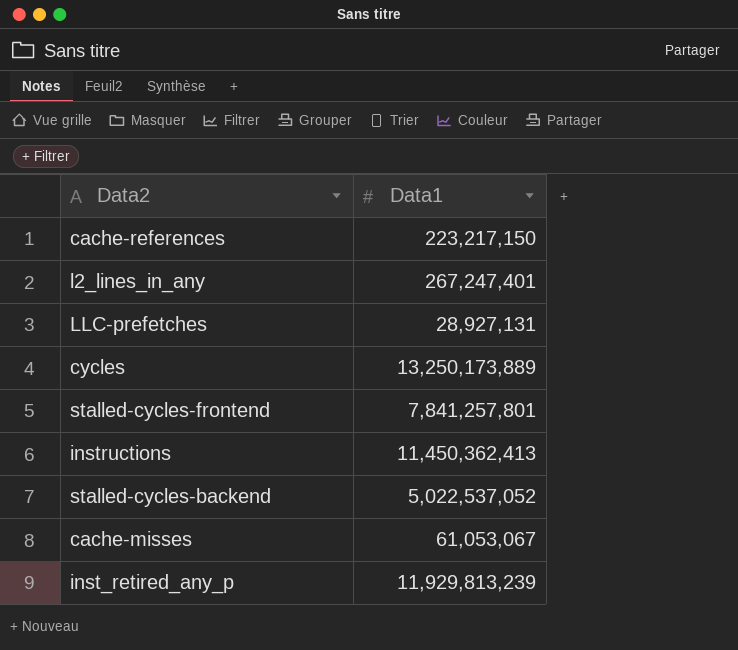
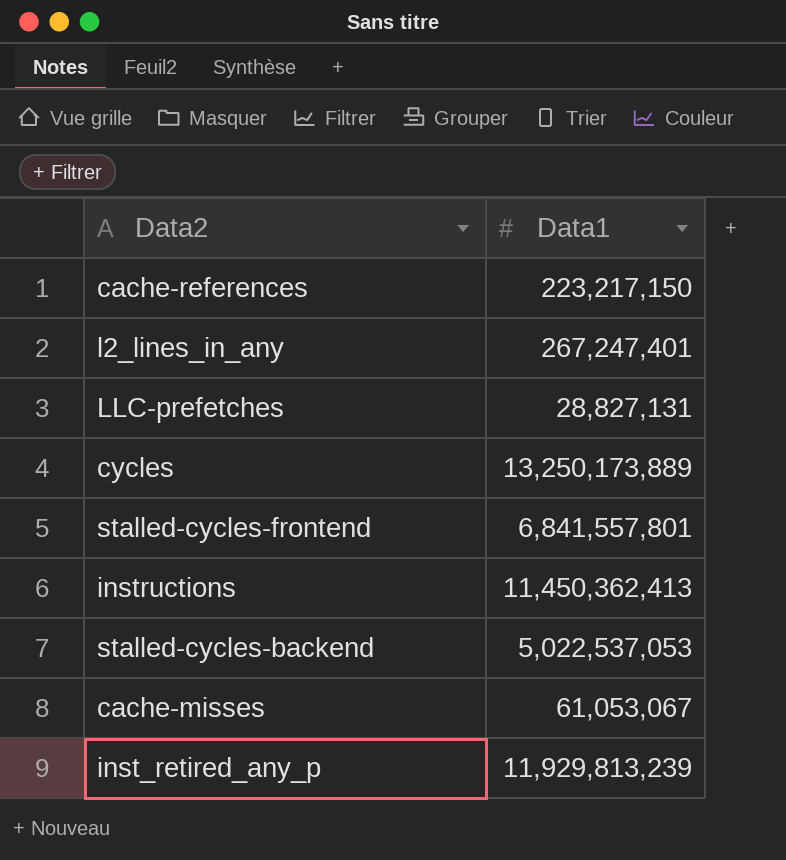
LLC-prefetches | Data1: 28,927,131 -> 28,827,131
stalled-cycles-frontend | Data1: 7,841,257,801 -> 6,841,557,801
stalled-cycles-backend | Data1: 5,022,537,052 -> 5,022,537,053

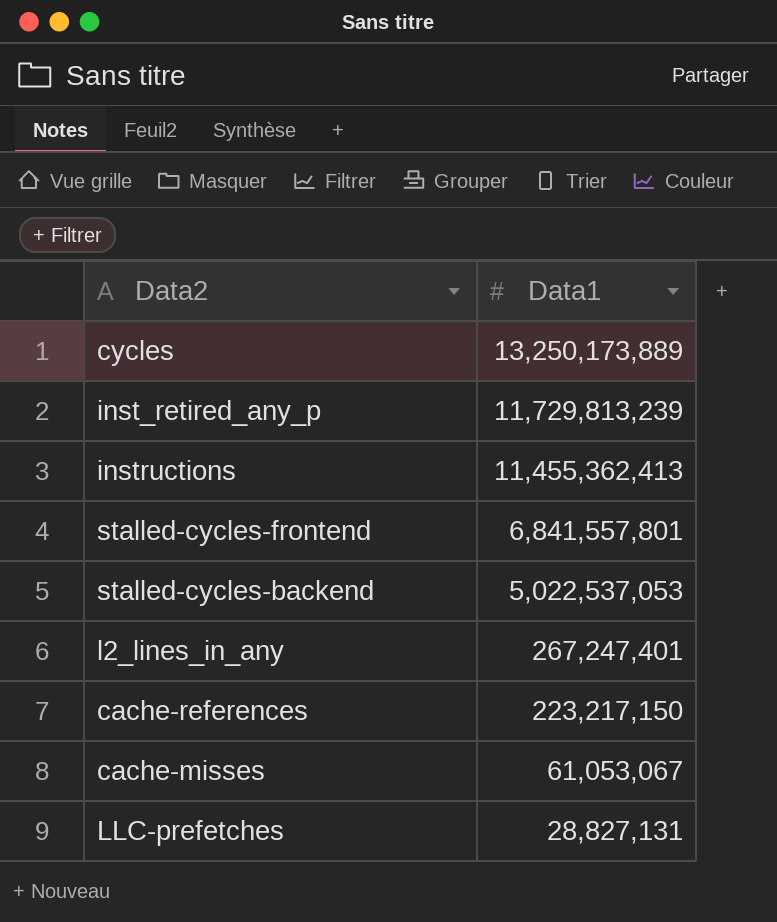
row order: none -> Data1 descending
inst_retired_any_p | Data1: 11,929,813,239 -> 11,729,813,239
instructions | Data1: 11,450,362,413 -> 11,455,362,413

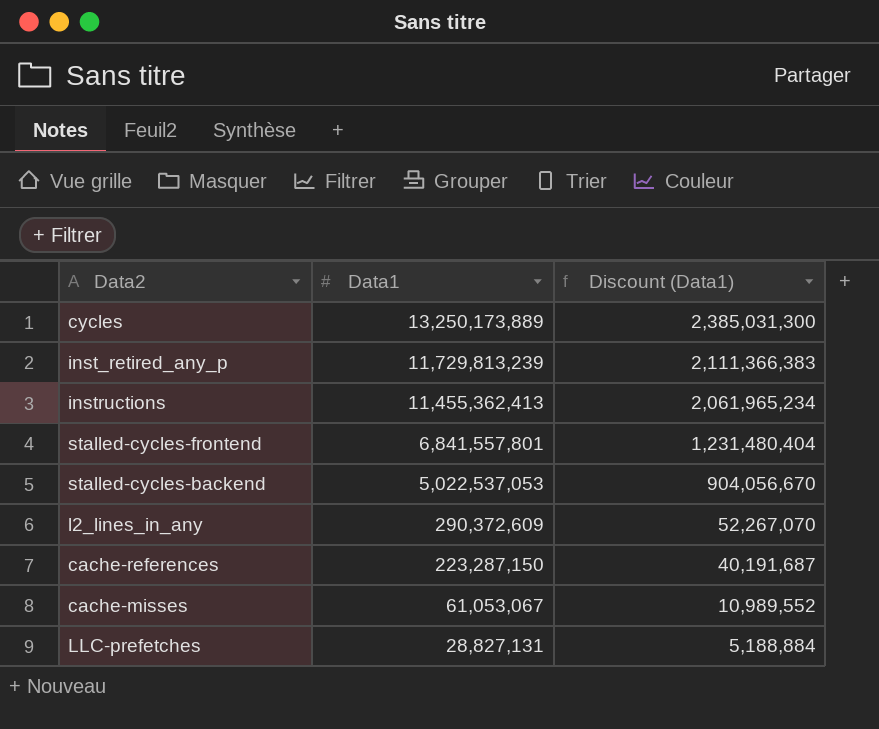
column Discount (Data1) | formula: none -> [Data1] * 0.18
l2_lines_in_any | Data1: 267,247,401 -> 290,372,609
cache-references | Data1: 223,217,150 -> 223,287,150

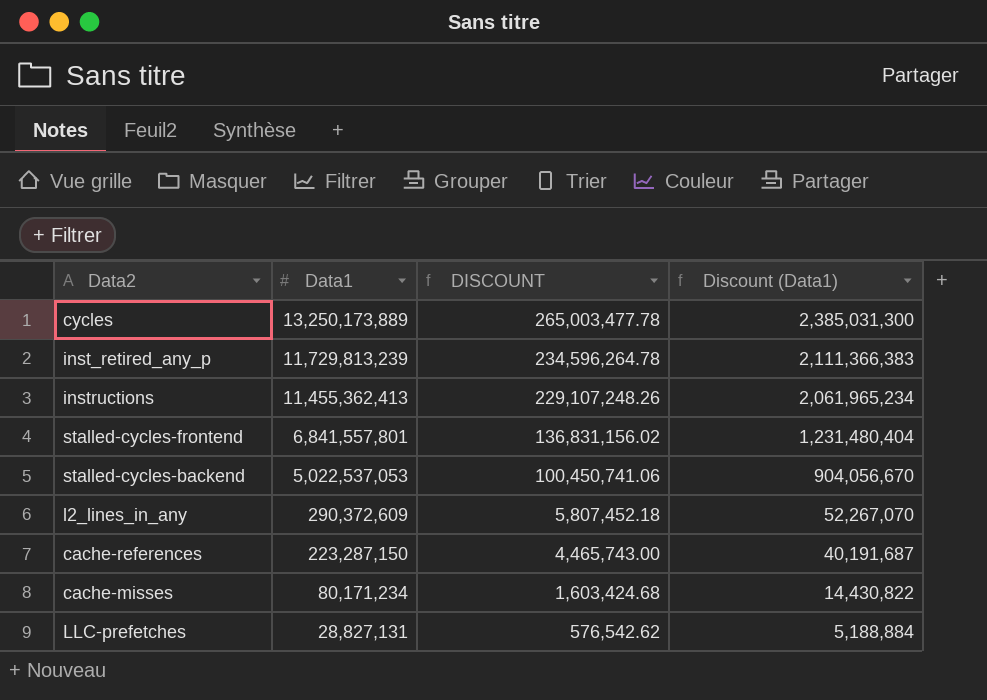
column DISCOUNT | formula: none -> [Data1] * 0.02
cache-misses | Data1: 61,053,067 -> 80,171,234
cache-misses | Discount (Data1): 10,989,552 -> 14,430,822

